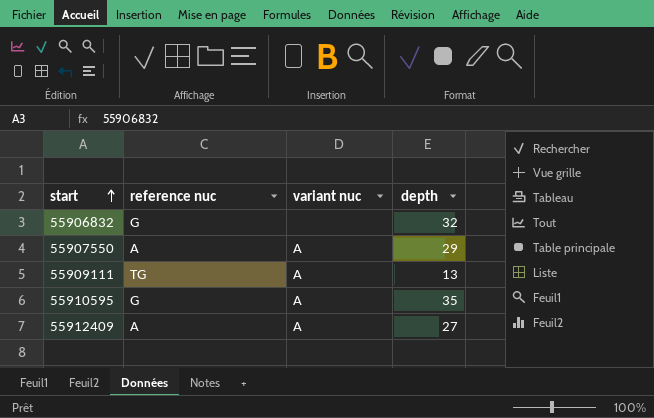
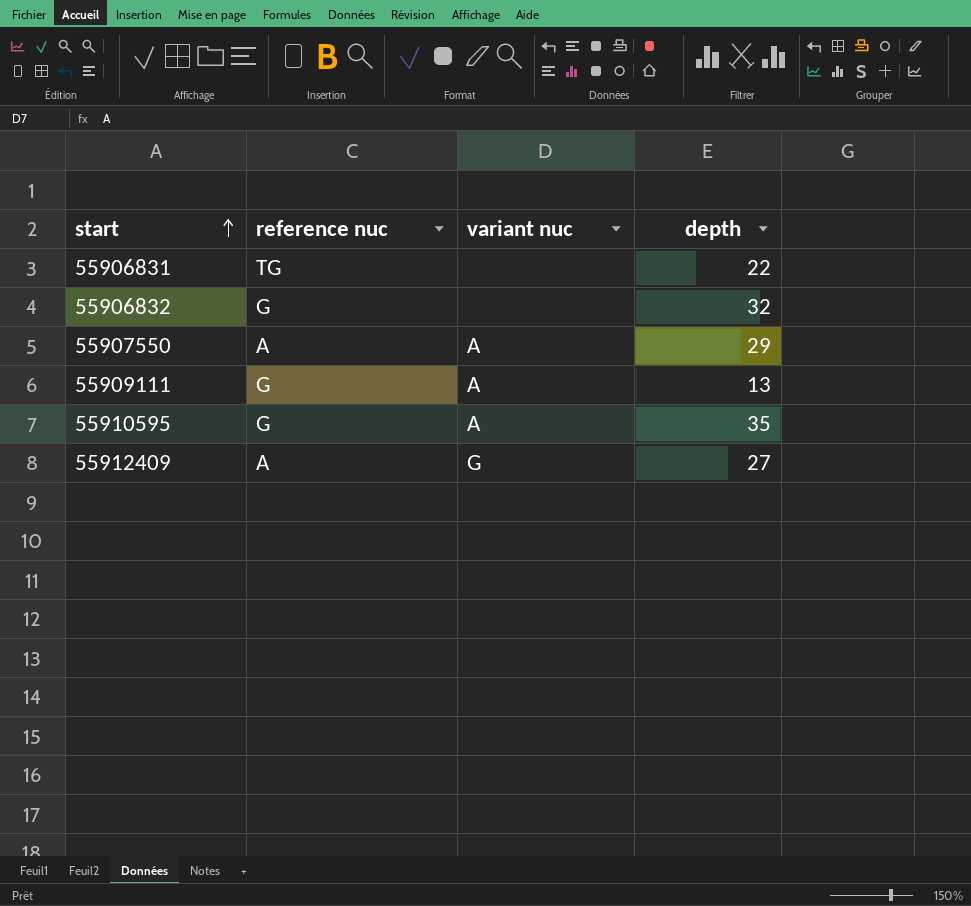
row 55906831: none -> TG | none | 22
55909111 | reference nuc: TG -> G
55912409 | variant nuc: A -> G

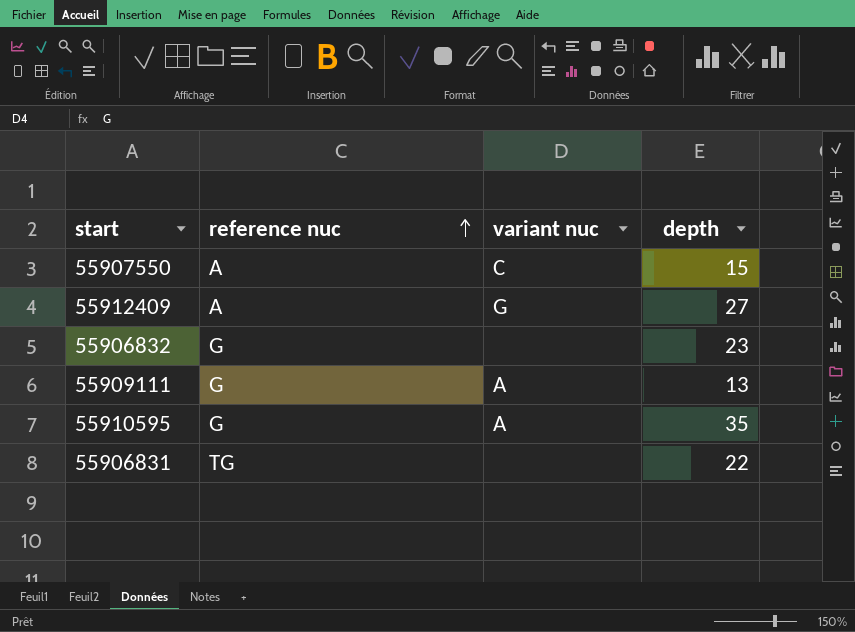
row order: start ascending -> reference nuc ascending
55907550 | variant nuc: A -> C
55907550 | depth: 29 -> 15
55906832 | depth: 32 -> 23

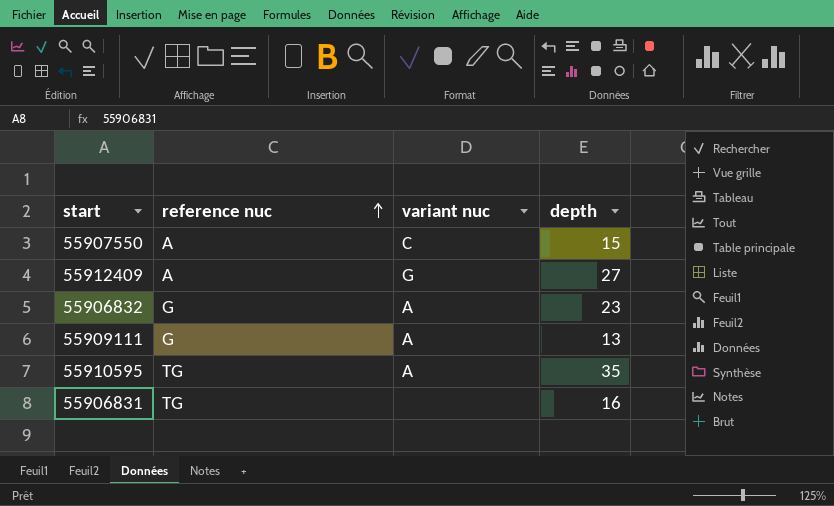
55906832 | variant nuc: none -> A
55910595 | reference nuc: G -> TG
55906831 | depth: 22 -> 16

